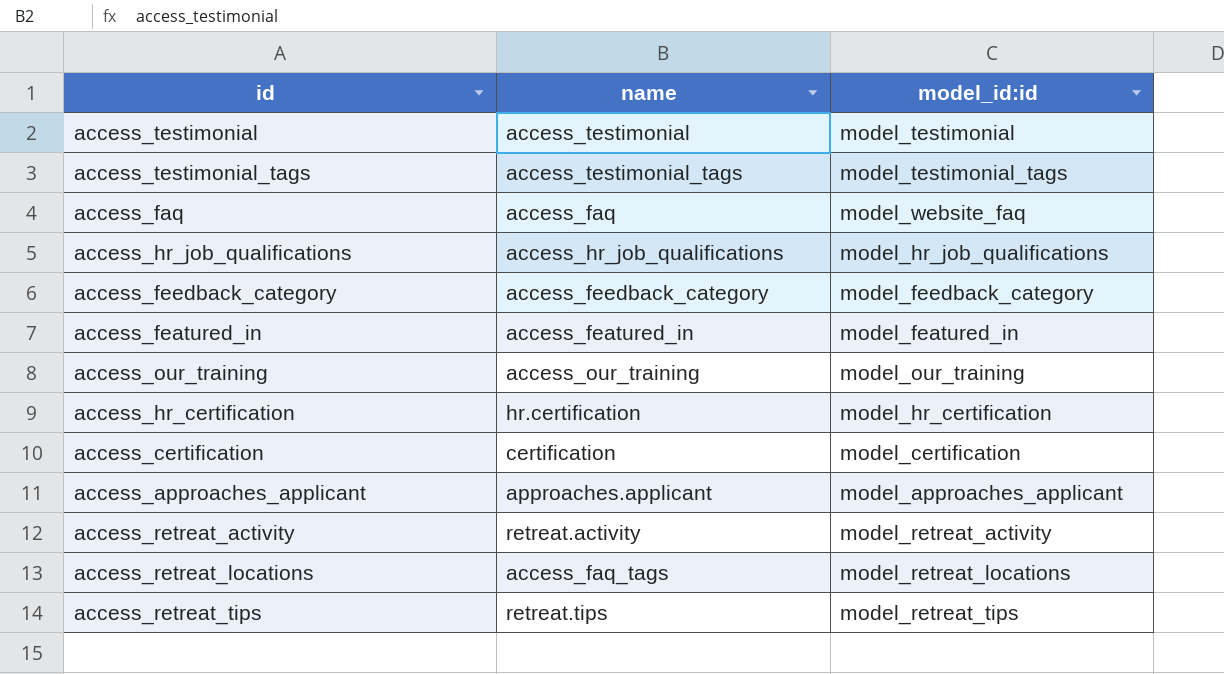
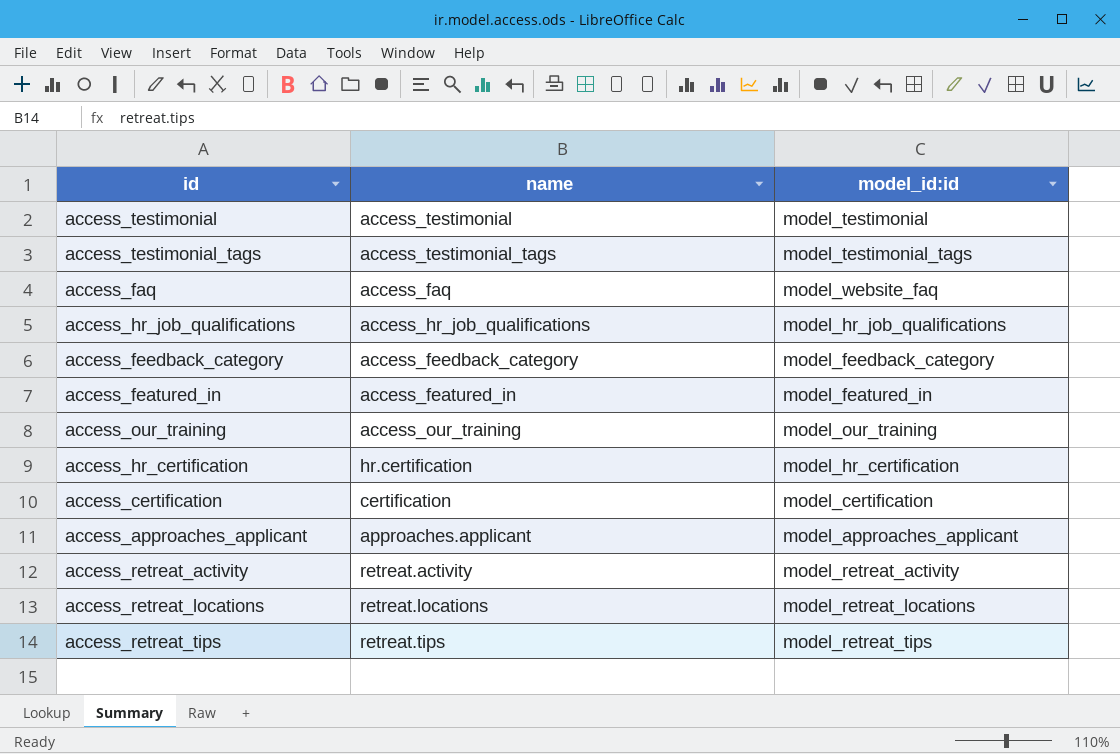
access_retreat_locations | name: access_faq_tags -> retreat.locations

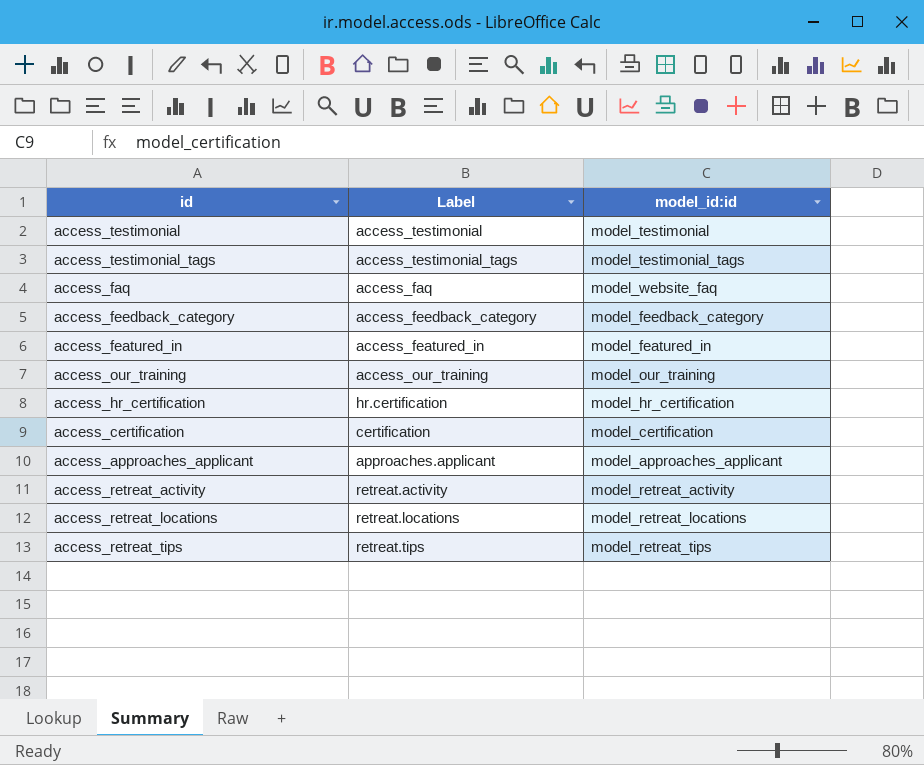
column name: name -> Label
row access_hr_job_qualifications: access_hr_job_qualifications | model_hr_job_qualifications -> none

